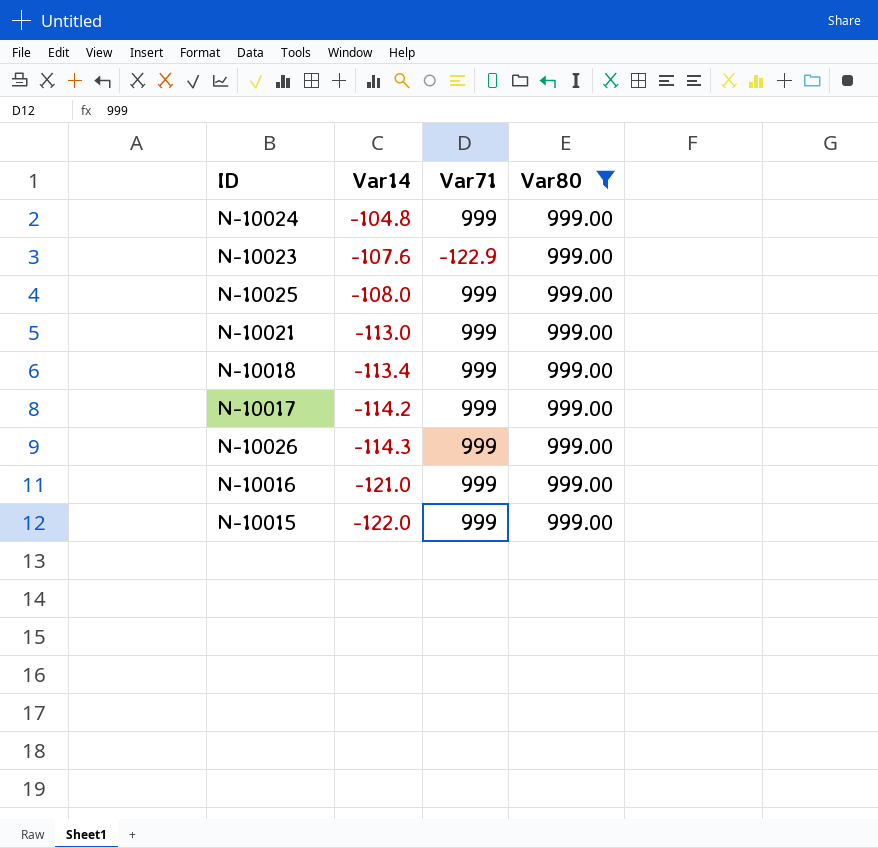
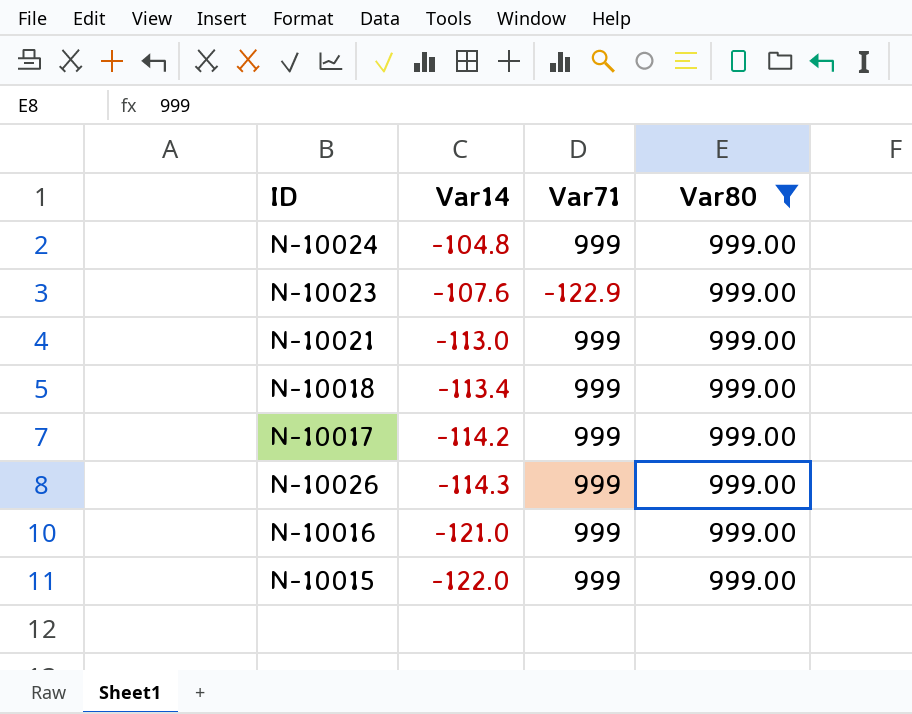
row N-10025: -108.0 | 999 | 999.00 -> none

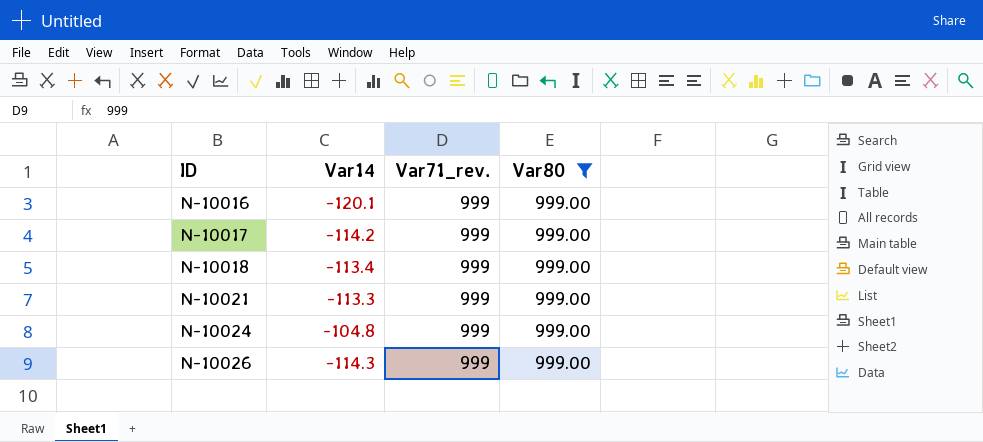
row order: Var14 descending -> ID ascending
column name: Var71 -> Var71_rev.
row N-10023: -107.6 | -122.9 | 999.00 -> none
row N-10015: -122.0 | 999 | 999.00 -> none
N-10016 | Var14: -121.0 -> -120.1
N-10021 | Var14: -113.0 -> -113.3

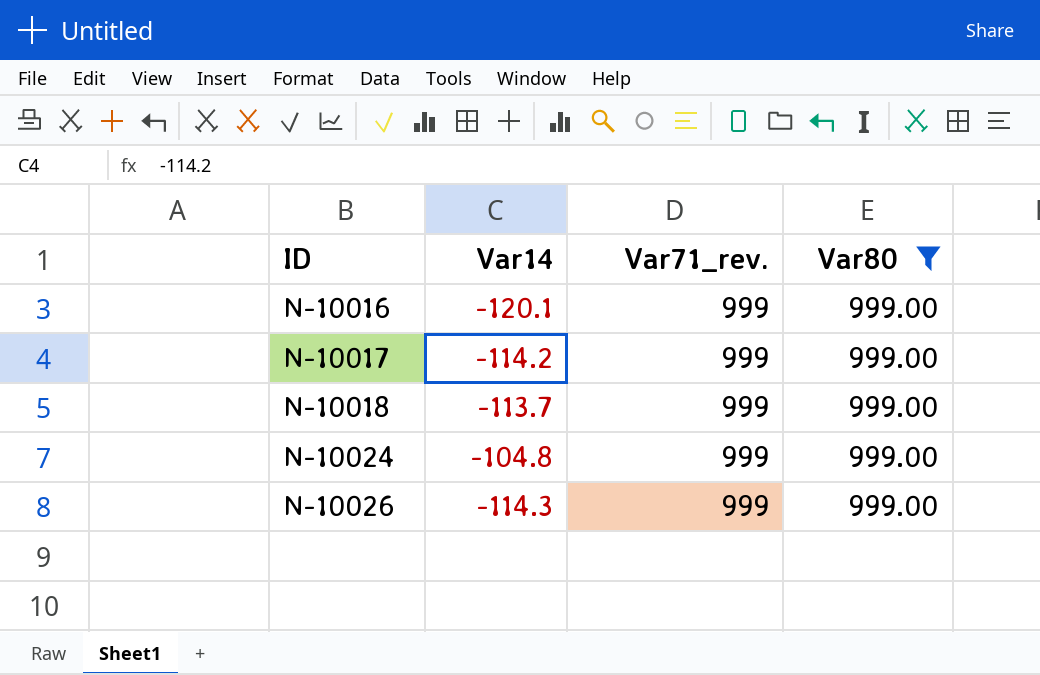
row N-10021: -113.3 | 999 | 999.00 -> none
N-10018 | Var14: -113.4 -> -113.7

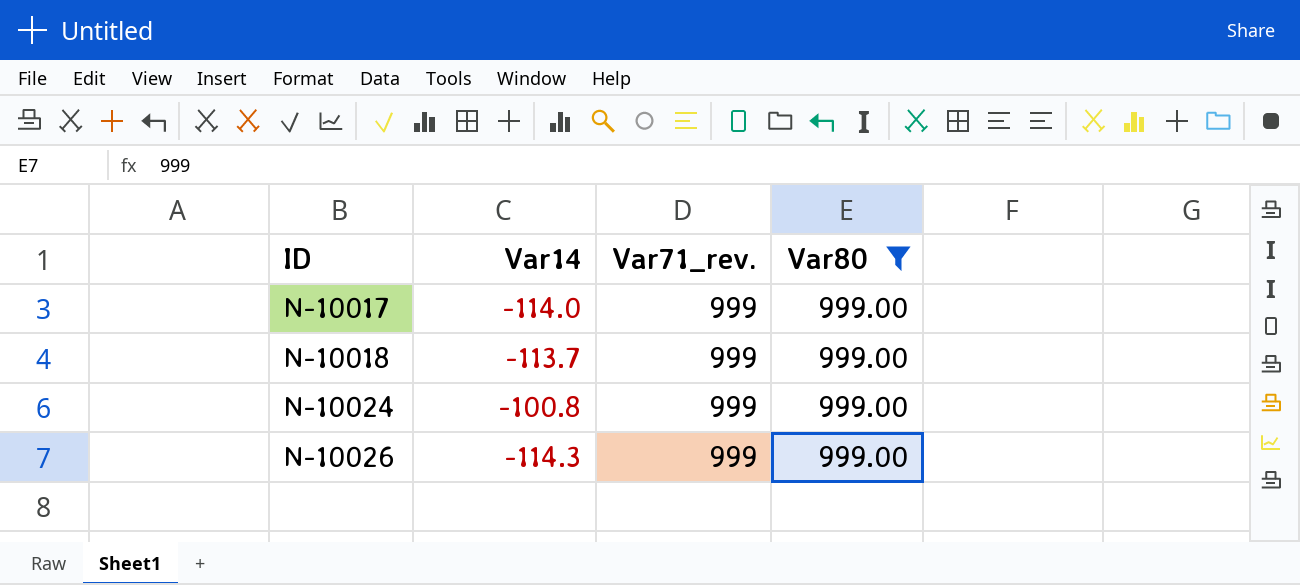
row N-10016: -120.1 | 999 | 999.00 -> none
N-10017 | Var14: -114.2 -> -114.0
N-10024 | Var14: -104.8 -> -100.8

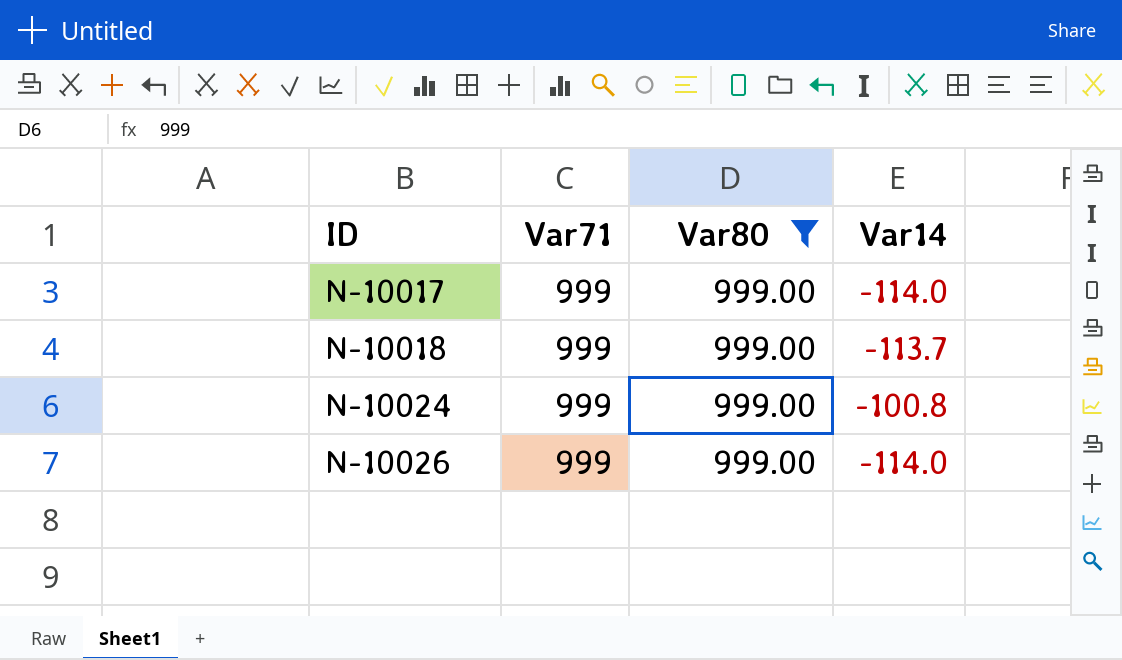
column name: Var71_rev. -> Var71
column Var14 | position: 2 -> 4
N-10026 | Var14: -114.3 -> -114.0

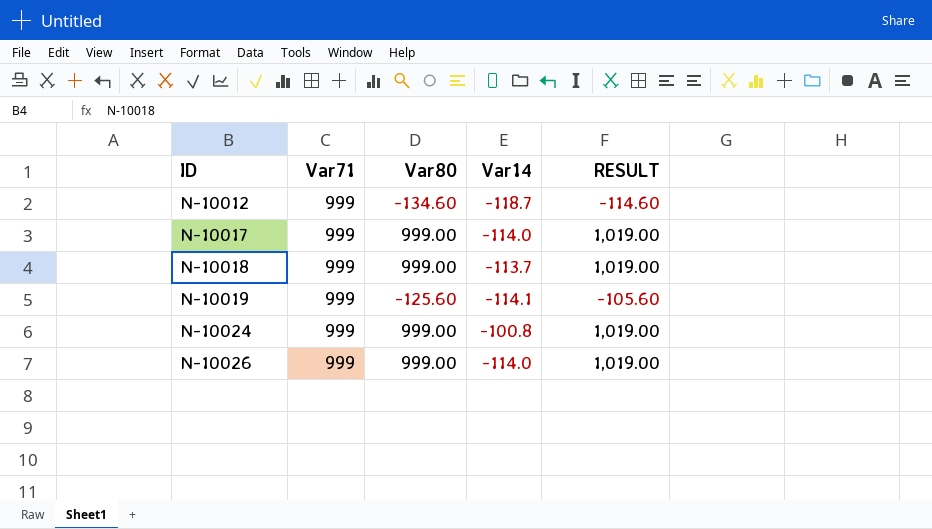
filter: Var80 = 999.00 -> none
column RESULT | formula: none -> [Var80] + 20

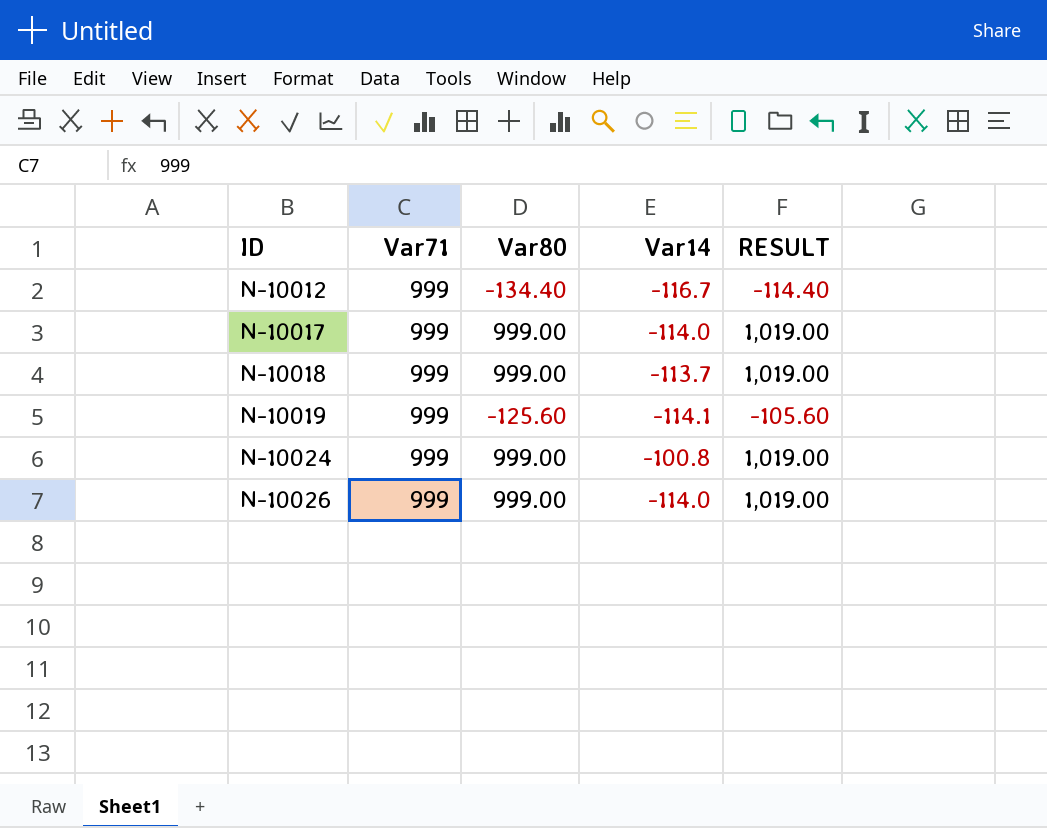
N-10012 | Var80: -134.60 -> -134.40
N-10012 | Var14: -118.7 -> -116.7
N-10012 | RESULT: -114.60 -> -114.40

